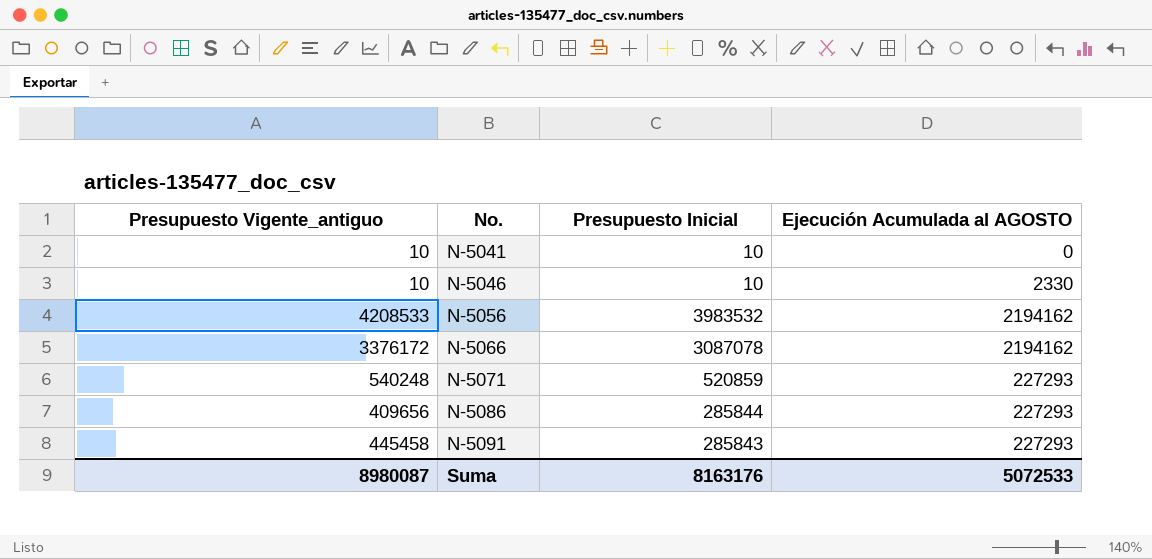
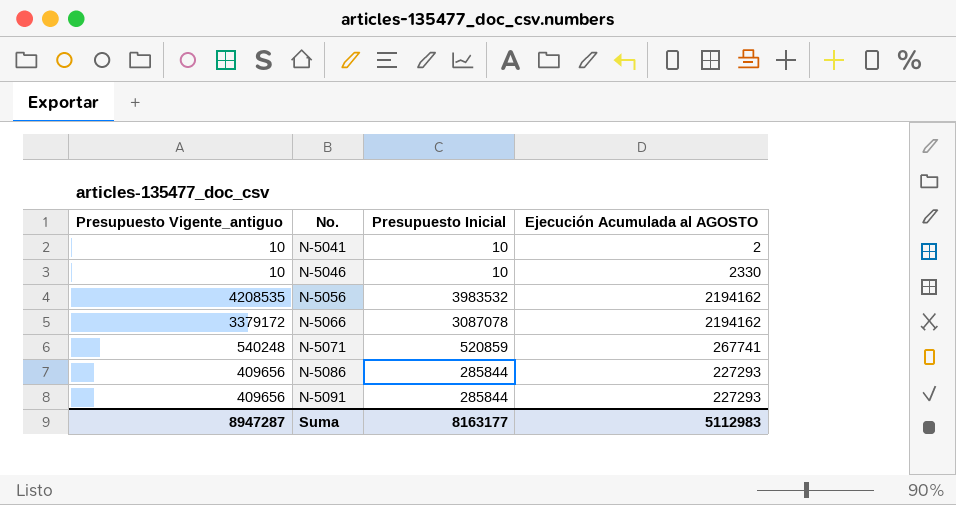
N-5041 | Ejecución Acumulada al AGOSTO: 0 -> 2
N-5056 | Presupuesto Vigente_antiguo: 4208533 -> 4208535
N-5066 | Presupuesto Vigente_antiguo: 3376172 -> 3379172
N-5071 | Ejecución Acumulada al AGOSTO: 227293 -> 267741
N-5091 | Presupuesto Vigente_antiguo: 445458 -> 409656
N-5091 | Presupuesto Inicial: 285843 -> 285844
Suma | Presupuesto Vigente_antiguo: 8980087 -> 8947287
Suma | Presupuesto Inicial: 8163176 -> 8163177
Suma | Ejecución Acumulada al AGOSTO: 5072533 -> 5112983

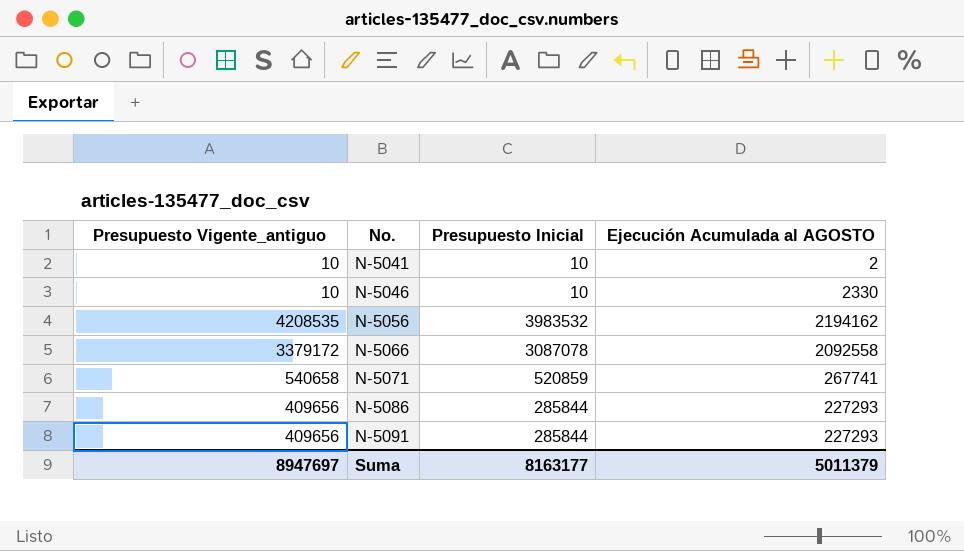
N-5066 | Ejecución Acumulada al AGOSTO: 2194162 -> 2092558
N-5071 | Presupuesto Vigente_antiguo: 540248 -> 540658
Suma | Presupuesto Vigente_antiguo: 8947287 -> 8947697
Suma | Ejecución Acumulada al AGOSTO: 5112983 -> 5011379

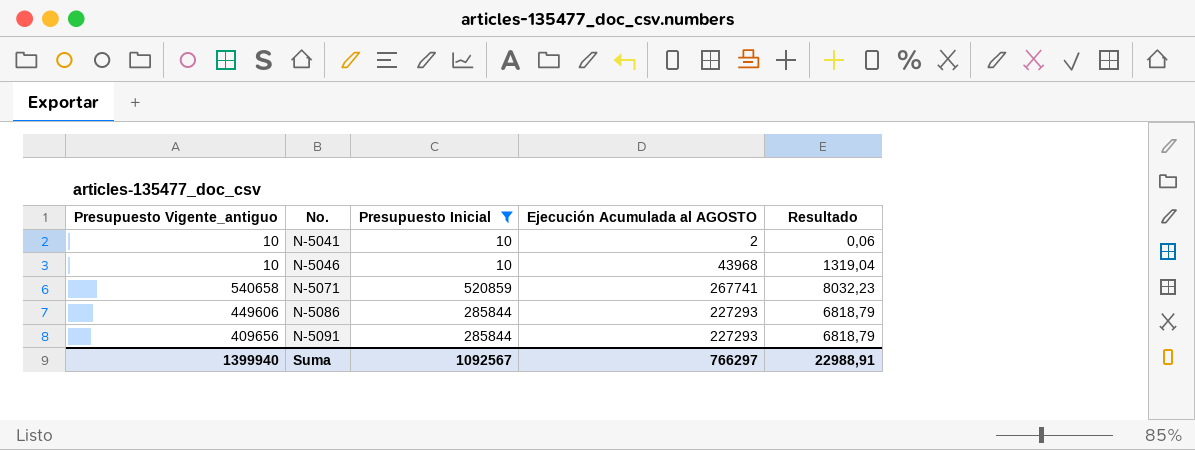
filter: none -> Presupuesto Inicial <= 520859
column Resultado | formula: none -> [Ejecución Acumulada al AGOSTO] * 0,03
N-5046 | Ejecución Acumulada al AGOSTO: 2330 -> 43968
N-5086 | Presupuesto Vigente_antiguo: 409656 -> 449606
Suma | Presupuesto Vigente_antiguo: 8947697 -> 1399940
Suma | Presupuesto Inicial: 8163177 -> 1092567
Suma | Ejecución Acumulada al AGOSTO: 5011379 -> 766297

